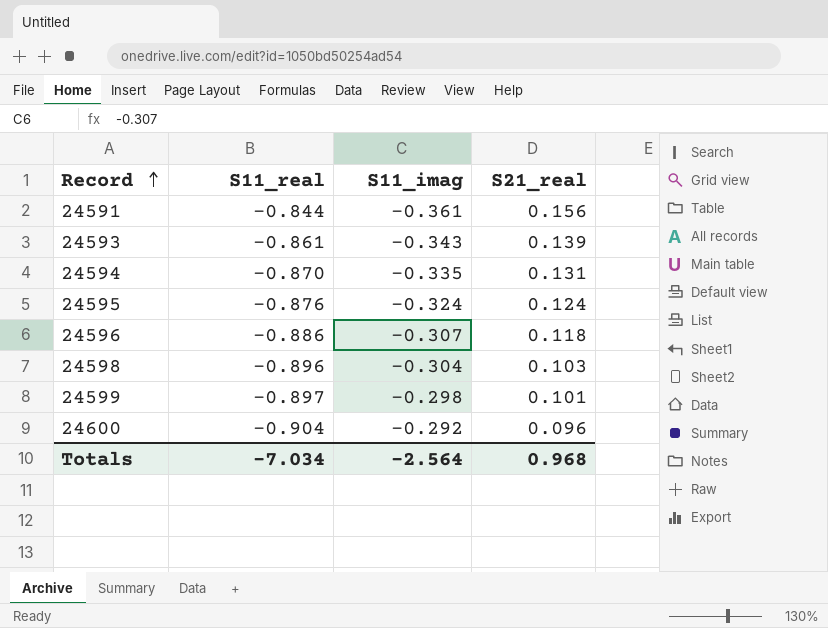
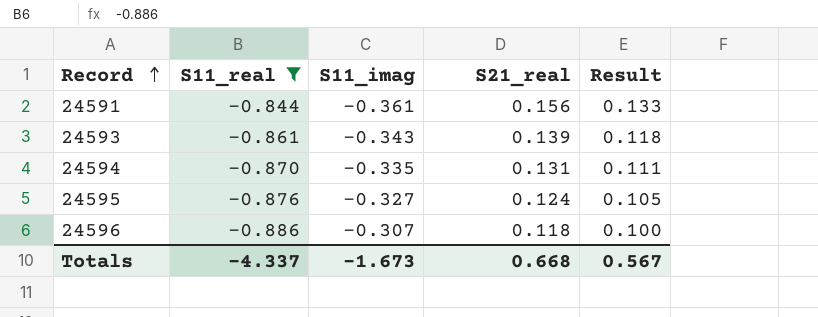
filter: none -> S11_real >= -0.886
column Result | formula: none -> [S21_real] * 0.85
24595 | S11_imag: -0.324 -> -0.327
Totals | S11_real: -7.034 -> -4.337
Totals | S11_imag: -2.564 -> -1.673
Totals | S21_real: 0.968 -> 0.668

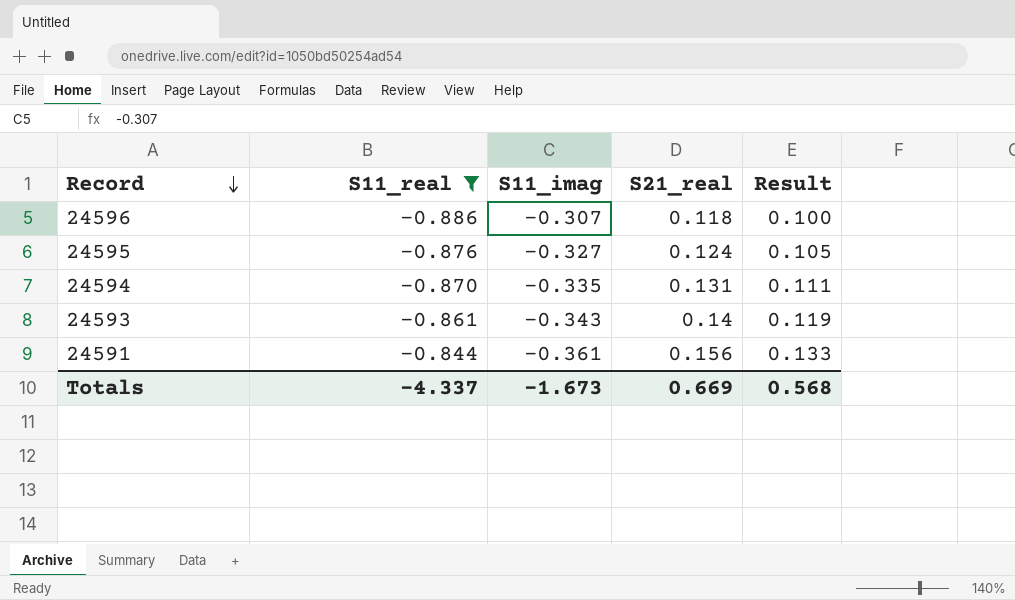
row order: Record ascending -> Record descending
24593 | S21_real: 0.139 -> 0.14
24593 | Result: 0.118 -> 0.119
Totals | S21_real: 0.668 -> 0.669
Totals | Result: 0.567 -> 0.568

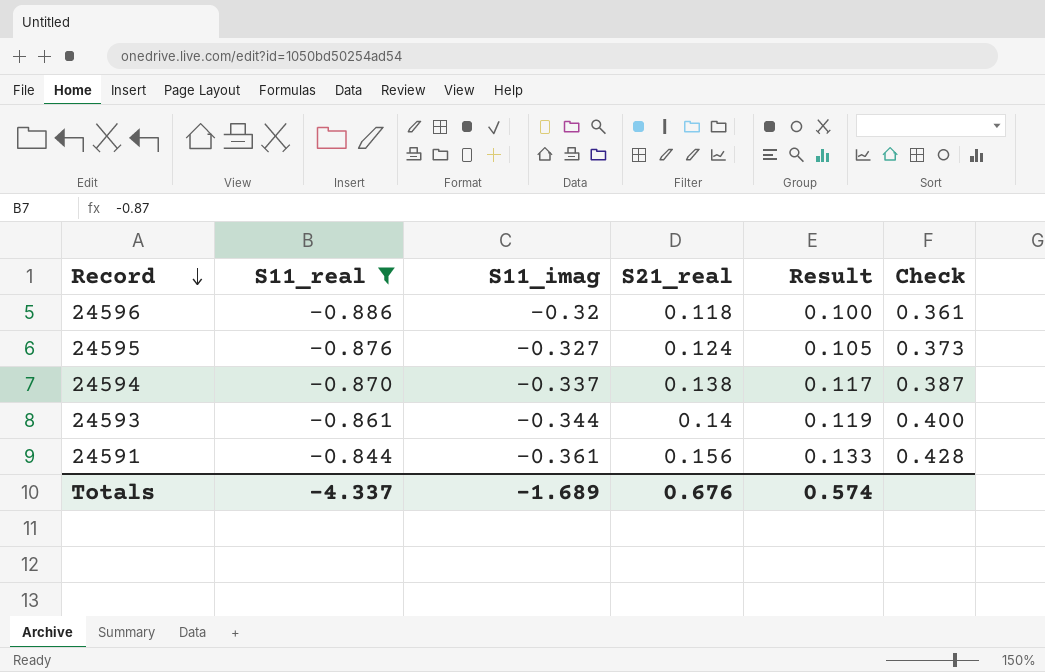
column Check | formula: none -> [S11_imag] / [S11_real]
24596 | S11_imag: -0.307 -> -0.32
24594 | S11_imag: -0.335 -> -0.337
24594 | S21_real: 0.131 -> 0.138
24594 | Result: 0.111 -> 0.117
24593 | S11_imag: -0.343 -> -0.344
Totals | S11_imag: -1.673 -> -1.689
Totals | S21_real: 0.669 -> 0.676
Totals | Result: 0.568 -> 0.574

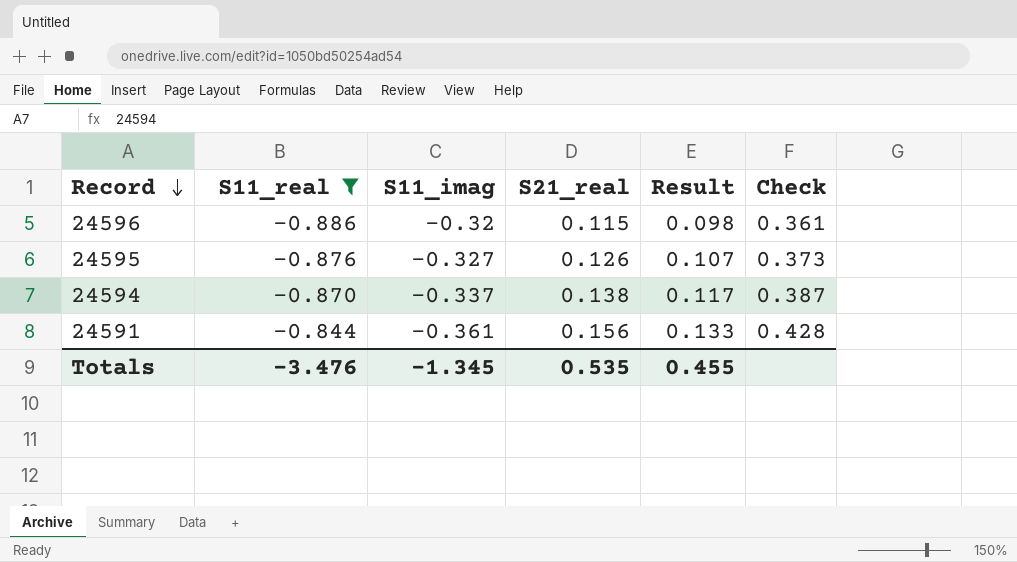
row 24593: -0.861 | -0.344 | 0.14 | 0.119 | 0.400 -> none
24596 | S21_real: 0.118 -> 0.115
24596 | Result: 0.100 -> 0.098
24595 | S21_real: 0.124 -> 0.126
24595 | Result: 0.105 -> 0.107
Totals | S11_real: -4.337 -> -3.476
Totals | S11_imag: -1.689 -> -1.345
Totals | S21_real: 0.676 -> 0.535
Totals | Result: 0.574 -> 0.455

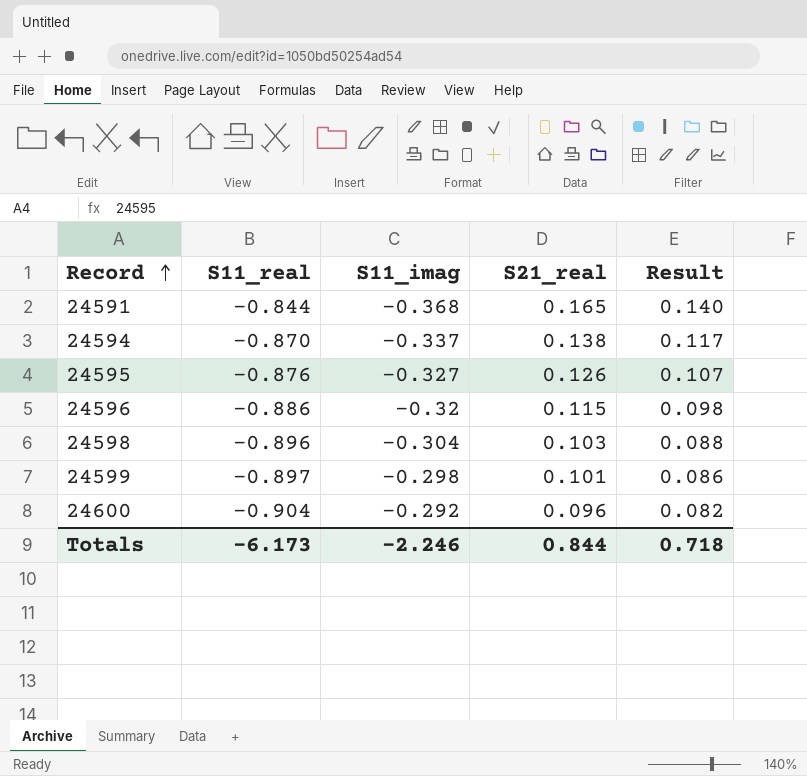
filter: S11_real >= -0.886 -> none
row order: Record descending -> Record ascending
column Check | formula: [S11_imag] / [S11_real] -> none
24591 | S11_imag: -0.361 -> -0.368
24591 | S21_real: 0.156 -> 0.165
24591 | Result: 0.133 -> 0.140
Totals | S11_real: -3.476 -> -6.173
Totals | S11_imag: -1.345 -> -2.246
Totals | S21_real: 0.535 -> 0.844
Totals | Result: 0.455 -> 0.718

